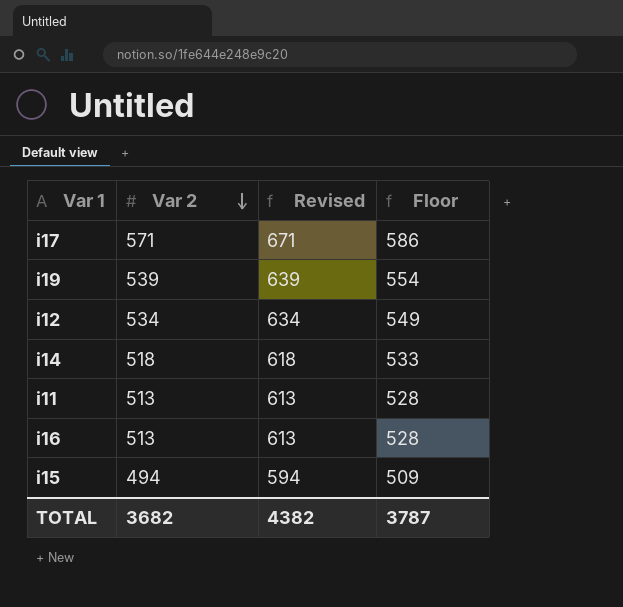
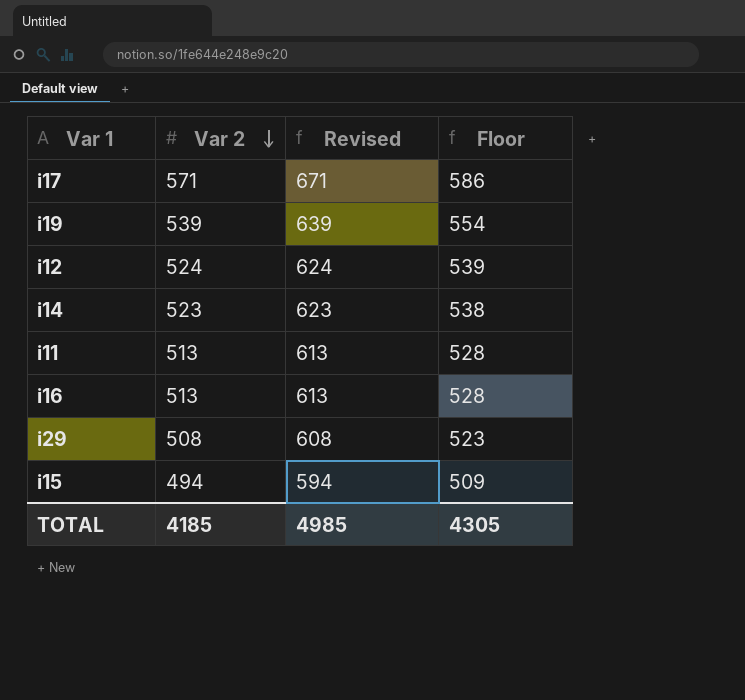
i12 | Var 2: 534 -> 524
i12 | Revised: 634 -> 624
i12 | Floor: 549 -> 539
i14 | Var 2: 518 -> 523
i14 | Revised: 618 -> 623
i14 | Floor: 533 -> 538
row i29: none -> 508 | 608 | 523
TOTAL | Var 2: 3682 -> 4185
TOTAL | Revised: 4382 -> 4985
TOTAL | Floor: 3787 -> 4305

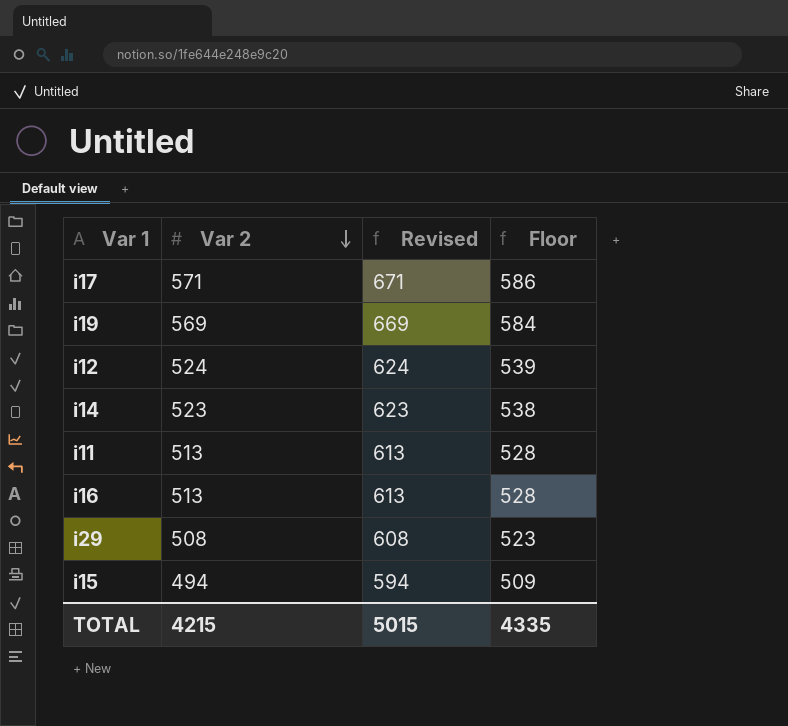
i19 | Var 2: 539 -> 569
i19 | Revised: 639 -> 669
i19 | Floor: 554 -> 584
TOTAL | Var 2: 4185 -> 4215
TOTAL | Revised: 4985 -> 5015
TOTAL | Floor: 4305 -> 4335

